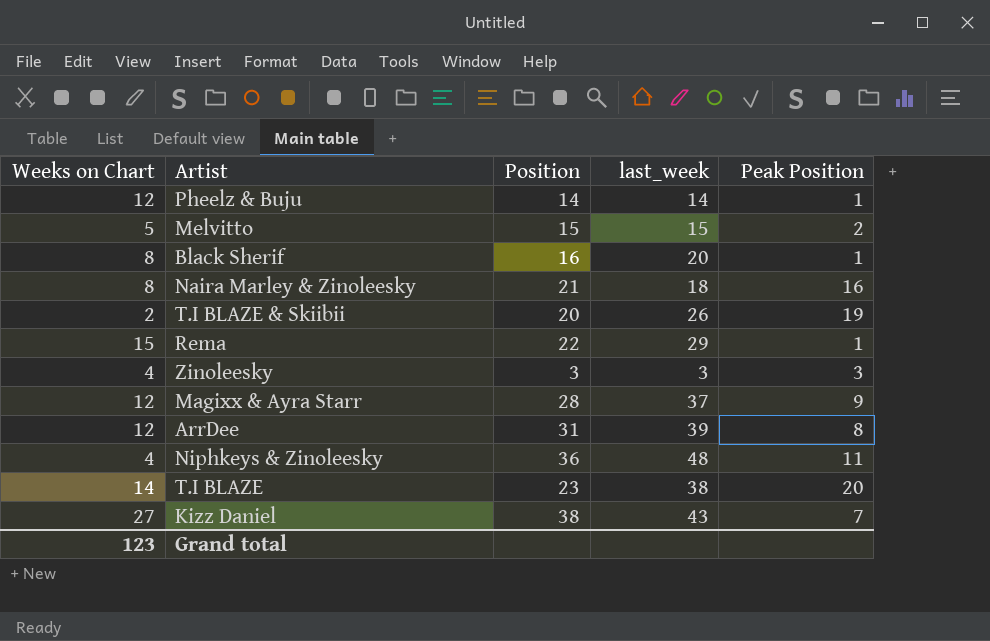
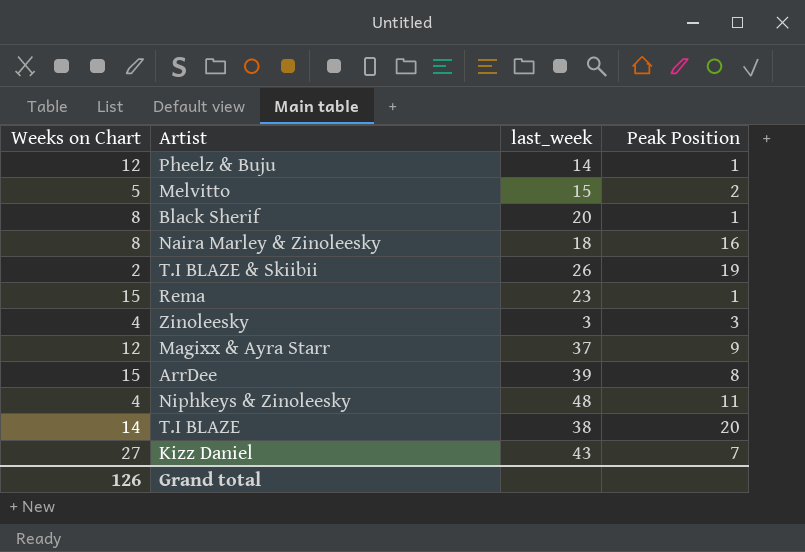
column Position | position: 3 -> none
Rema | last_week: 29 -> 23
ArrDee | Weeks on Chart: 12 -> 15
Grand total | Weeks on Chart: 123 -> 126

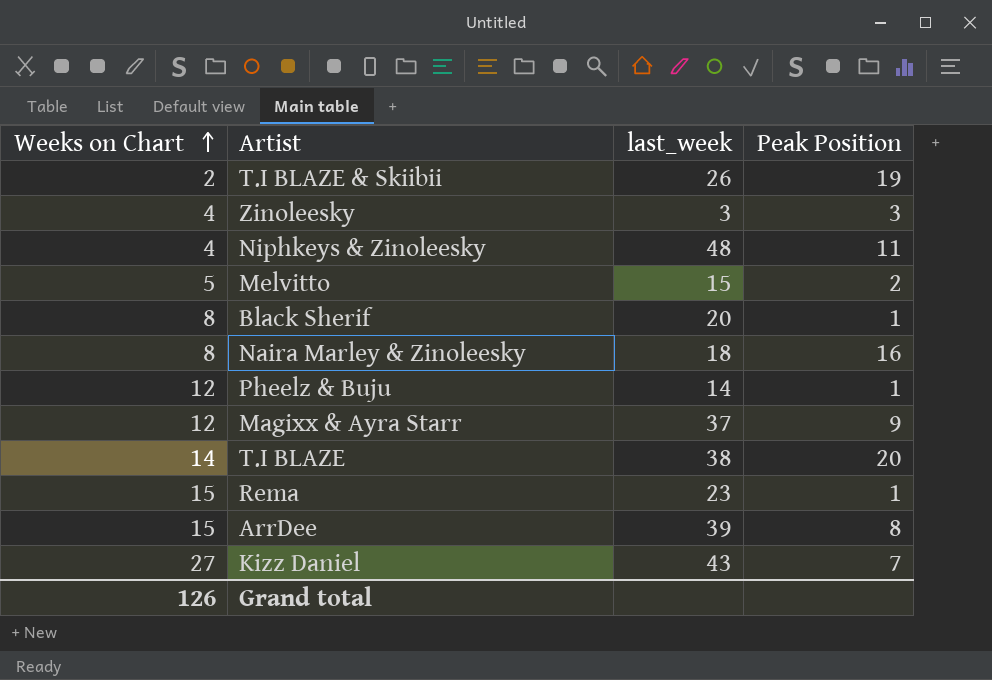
row order: none -> Weeks on Chart ascending

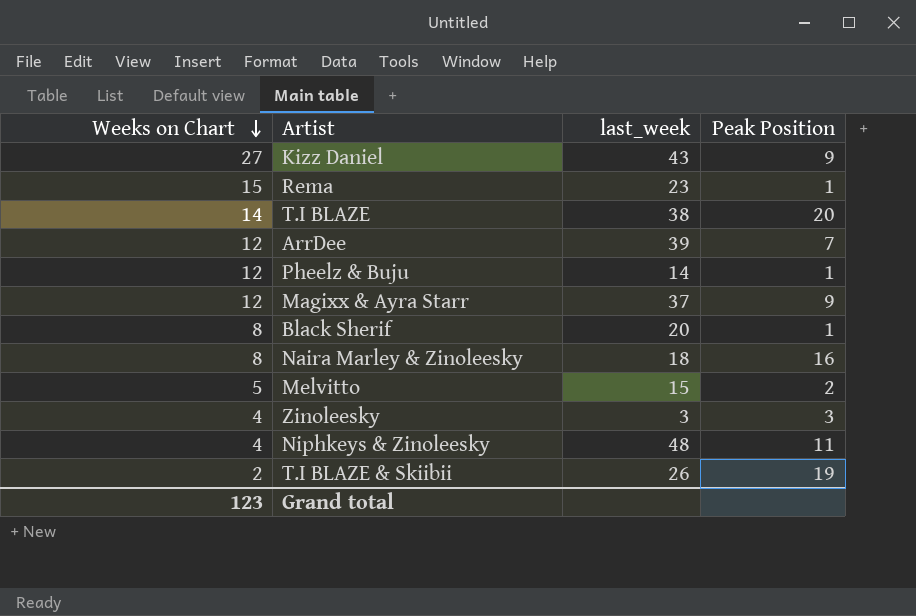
row order: Weeks on Chart ascending -> Weeks on Chart descending
Kizz Daniel | Peak Position: 7 -> 9
ArrDee | Weeks on Chart: 15 -> 12
ArrDee | Peak Position: 8 -> 7
Grand total | Weeks on Chart: 126 -> 123

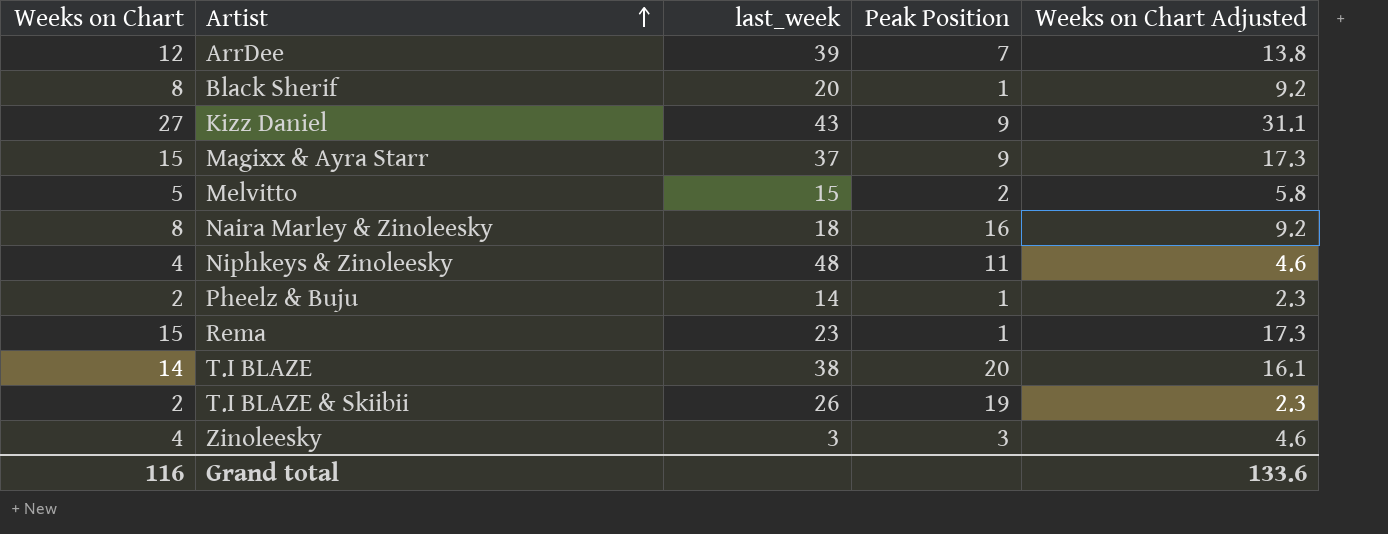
row order: Weeks on Chart descending -> Artist ascending
column Weeks on Chart Adjusted | formula: none -> [Weeks on Chart] * 1.15
Magixx & Ayra Starr | Weeks on Chart: 12 -> 15
Pheelz & Buju | Weeks on Chart: 12 -> 2
Grand total | Weeks on Chart: 123 -> 116

